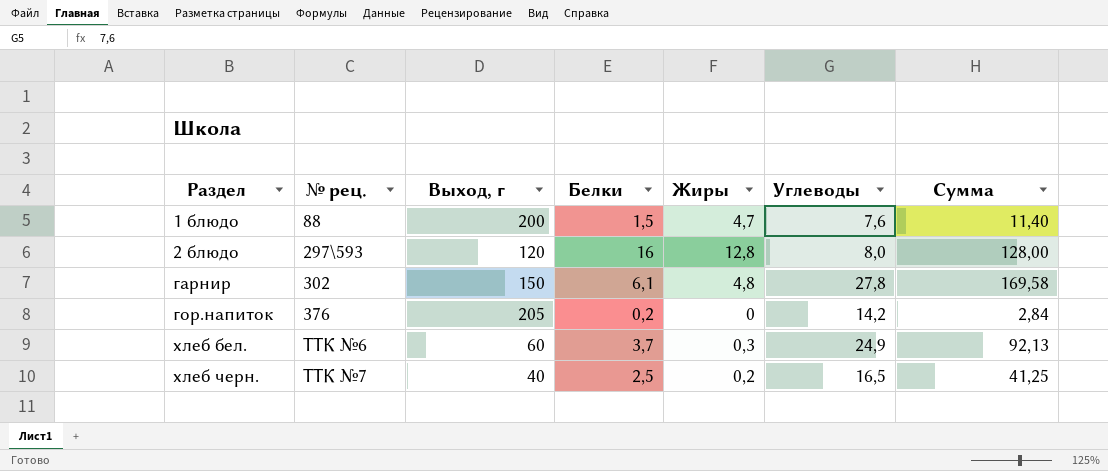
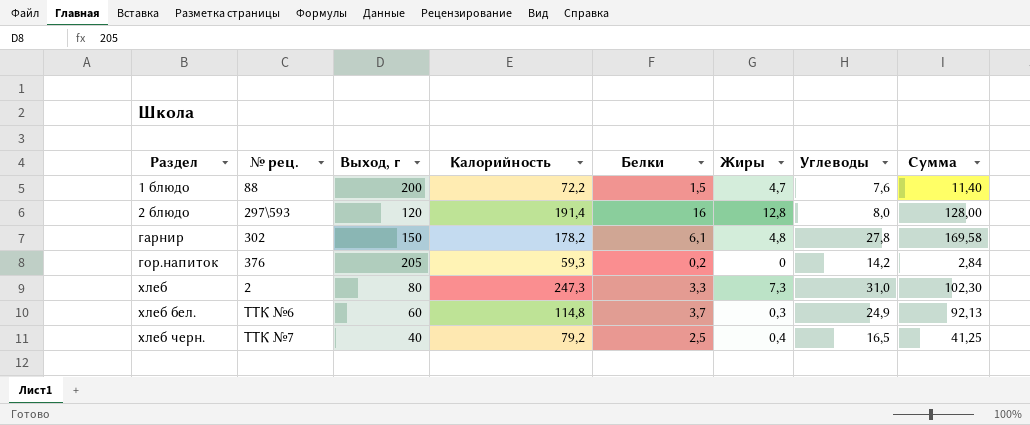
column Калорийность | position: none -> 4
row хлеб: none -> 2 | 80 | 247,3 | 3,3 | 7,3 | 31,0 | 102,30
хлеб черн. | Жиры: 0,2 -> 0,4

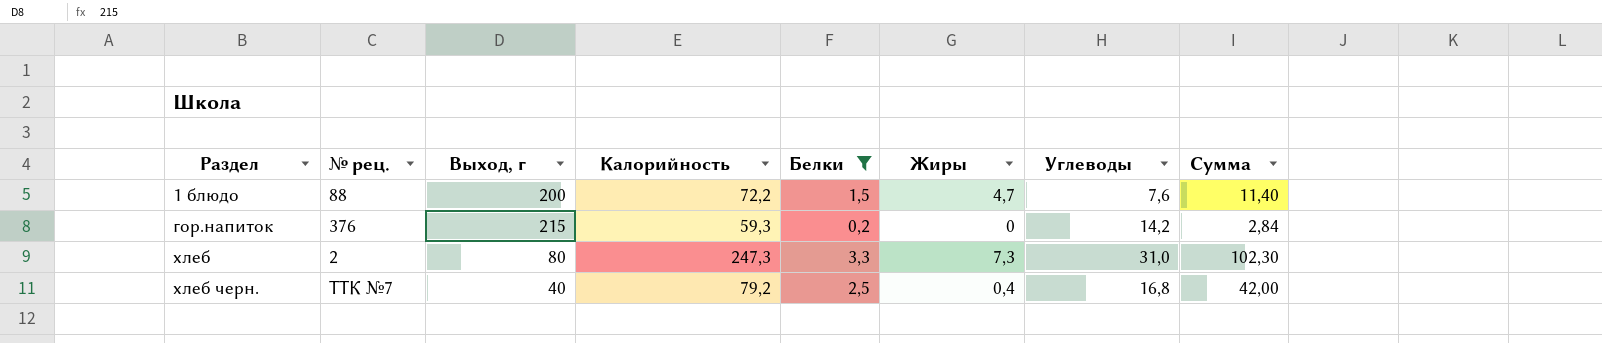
filter: none -> Белки <= 3,3
гор.напиток | Выход, г: 205 -> 215
хлеб черн. | Углеводы: 16,5 -> 16,8
хлеб черн. | Сумма: 41,25 -> 42,00

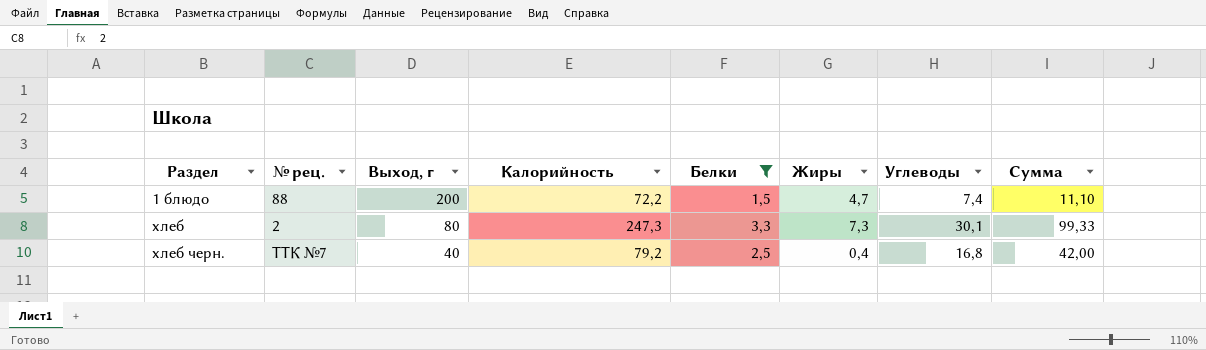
row гор.напиток: 376 | 215 | 59,3 | 0,2 | 0 | 14,2 | 2,84 -> none
1 блюдо | Углеводы: 7,6 -> 7,4
1 блюдо | Сумма: 11,40 -> 11,10
хлеб | Углеводы: 31,0 -> 30,1
хлеб | Сумма: 102,30 -> 99,33

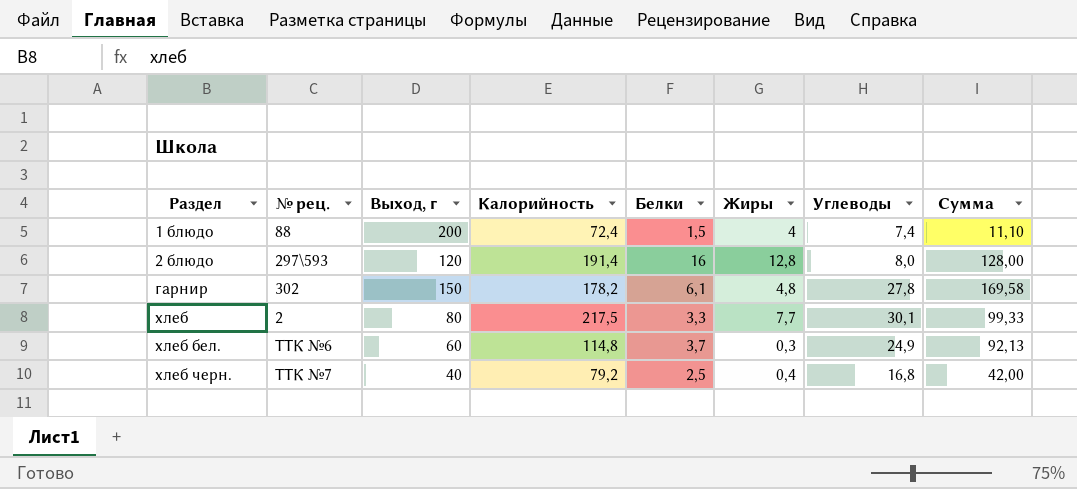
filter: Белки <= 3,3 -> none
1 блюдо | Калорийность: 72,2 -> 72,4
1 блюдо | Жиры: 4,7 -> 4
хлеб | Калорийность: 247,3 -> 217,5
хлеб | Жиры: 7,3 -> 7,7

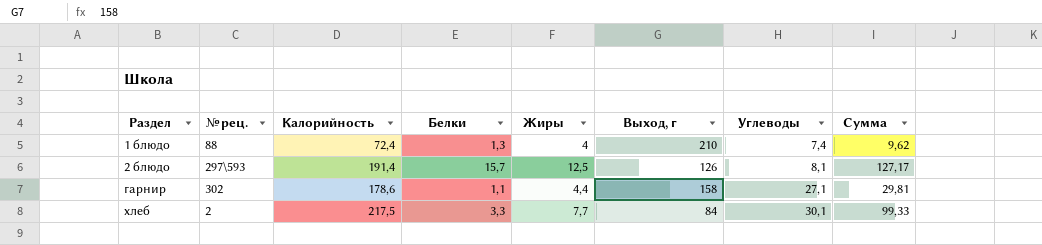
column Выход, г | position: 3 -> 6
row хлеб бел.: ТТК №6 | 60 | 114,8 | 3,7 | 0,3 | 24,9 | 92,13 -> none
row хлеб черн.: ТТК №7 | 40 | 79,2 | 2,5 | 0,4 | 16,8 | 42,00 -> none
1 блюдо | Белки: 1,5 -> 1,3
1 блюдо | Выход, г: 200 -> 210
1 блюдо | Сумма: 11,10 -> 9,62
2 блюдо | Белки: 16 -> 15,7
2 блюдо | Жиры: 12,8 -> 12,5
2 блюдо | Выход, г: 120 -> 126
2 блюдо | Углеводы: 8,0 -> 8,1
2 блюдо | Сумма: 128,00 -> 127,17
гарнир | Калорийность: 178,2 -> 178,6
гарнир | Белки: 6,1 -> 1,1
гарнир | Жиры: 4,8 -> 4,4
гарнир | Выход, г: 150 -> 158
гарнир | Углеводы: 27,8 -> 27,1
гарнир | Сумма: 169,58 -> 29,81
хлеб | Выход, г: 80 -> 84

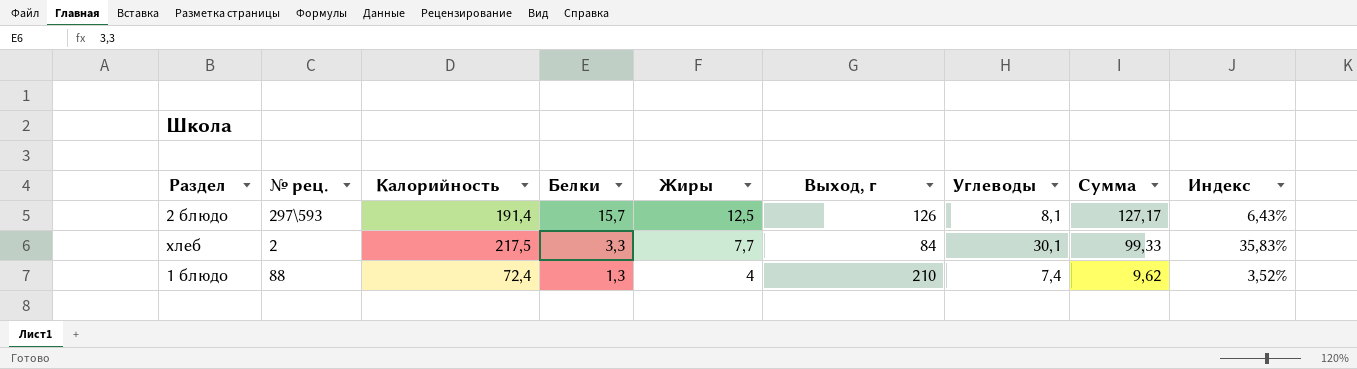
row order: Раздел ascending -> Белки descending
column Индекс | formula: none -> [Углеводы] / [Выход, г]
row гарнир: 302 | 178,6 | 1,1 | 4,4 | 158 | 27,1 | 29,81 -> none

